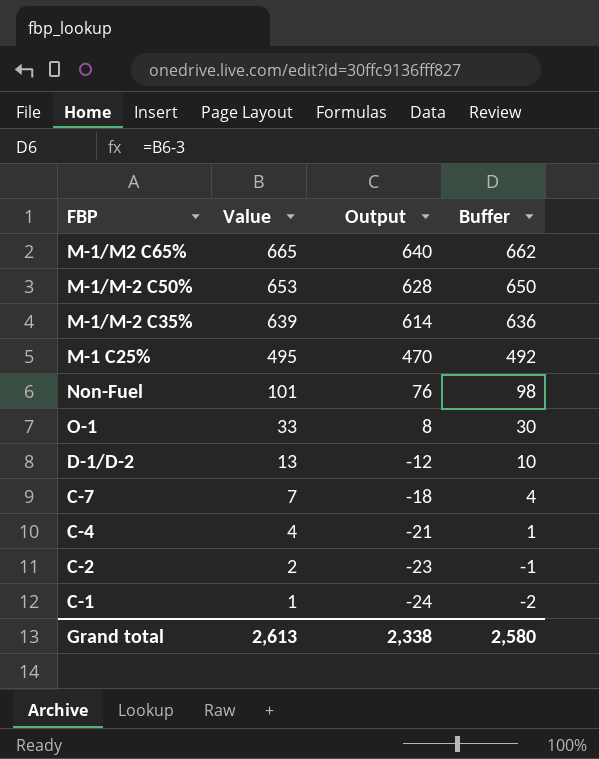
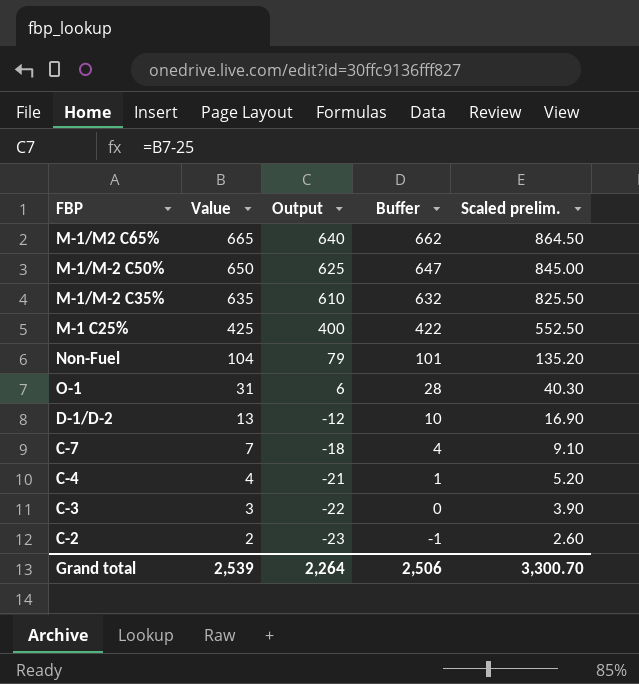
column Scaled prelim. | formula: none -> [Value] * 1.3
row C-1: 1 | -24 | -2 -> none
M-1/M-2 C50% | Value: 653 -> 650
M-1/M-2 C50% | Output: 628 -> 625
M-1/M-2 C50% | Buffer: 650 -> 647
M-1/M-2 C35% | Value: 639 -> 635
M-1/M-2 C35% | Output: 614 -> 610
M-1/M-2 C35% | Buffer: 636 -> 632
M-1 C25% | Value: 495 -> 425
M-1 C25% | Output: 470 -> 400
M-1 C25% | Buffer: 492 -> 422
Non-Fuel | Value: 101 -> 104
Non-Fuel | Output: 76 -> 79
Non-Fuel | Buffer: 98 -> 101
O-1 | Value: 33 -> 31
O-1 | Output: 8 -> 6
O-1 | Buffer: 30 -> 28
row C-3: none -> 3 | -22 | 0 | 3.90
Grand total | Value: 2,613 -> 2,539
Grand total | Output: 2,338 -> 2,264
Grand total | Buffer: 2,580 -> 2,506

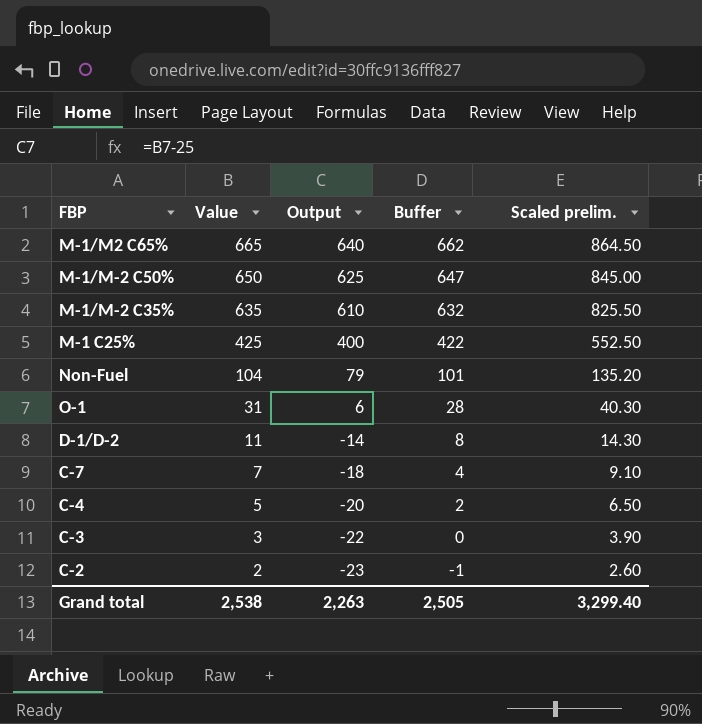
D-1/D-2 | Value: 13 -> 11
D-1/D-2 | Output: -12 -> -14
D-1/D-2 | Buffer: 10 -> 8
D-1/D-2 | Scaled prelim.: 16.90 -> 14.30
C-4 | Value: 4 -> 5
C-4 | Output: -21 -> -20
C-4 | Buffer: 1 -> 2
C-4 | Scaled prelim.: 5.20 -> 6.50
Grand total | Value: 2,539 -> 2,538
Grand total | Output: 2,264 -> 2,263
Grand total | Buffer: 2,506 -> 2,505
Grand total | Scaled prelim.: 3,300.70 -> 3,299.40

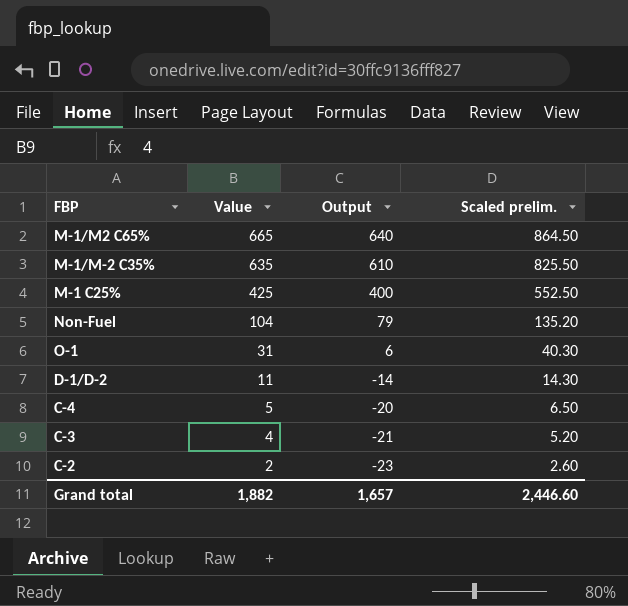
column Buffer | formula: [Value] - 3 -> none
row M-1/M-2 C50%: 650 | 625 | 647 | 845.00 -> none
row C-7: 7 | -18 | 4 | 9.10 -> none
C-3 | Value: 3 -> 4
C-3 | Output: -22 -> -21
C-3 | Scaled prelim.: 3.90 -> 5.20
Grand total | Value: 2,538 -> 1,882
Grand total | Output: 2,263 -> 1,657
Grand total | Scaled prelim.: 3,299.40 -> 2,446.60

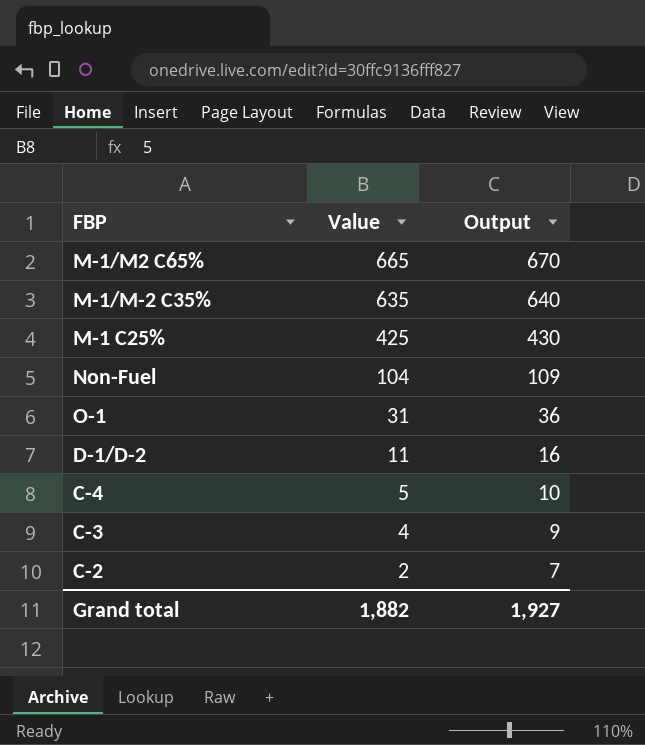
column Scaled prelim. | formula: [Value] * 1.3 -> none
column Output | formula: [Value] - 25 -> [Value] + 5
Grand total | Output: 1,657 -> 1,927

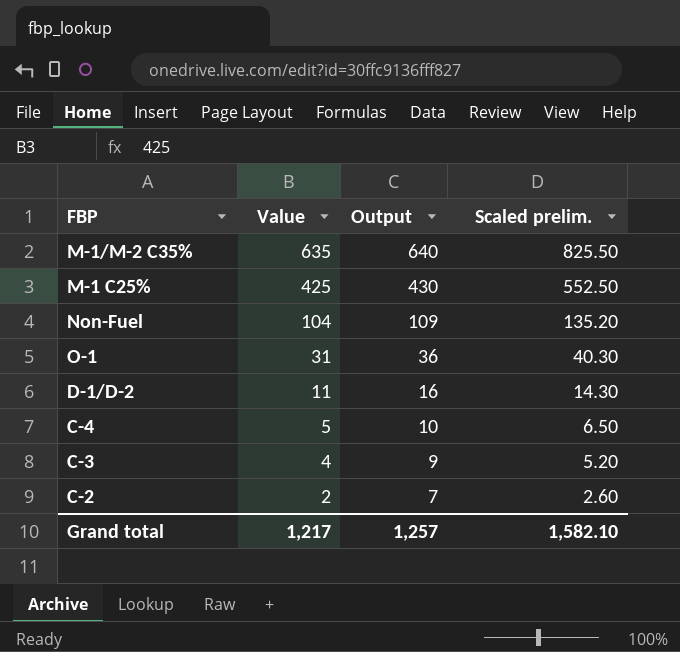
column Scaled prelim. | formula: none -> [Value] * 1.3
row M-1/M2 C65%: 665 | 670 -> none
Grand total | Value: 1,882 -> 1,217
Grand total | Output: 1,927 -> 1,257

